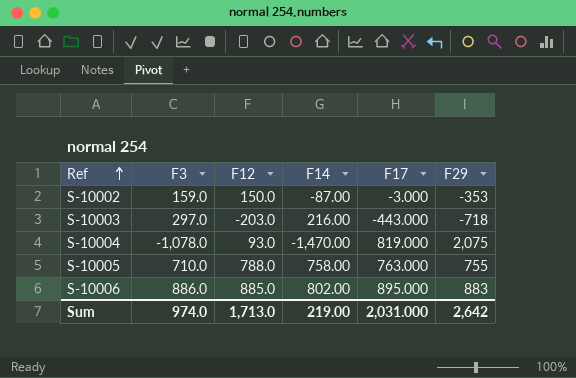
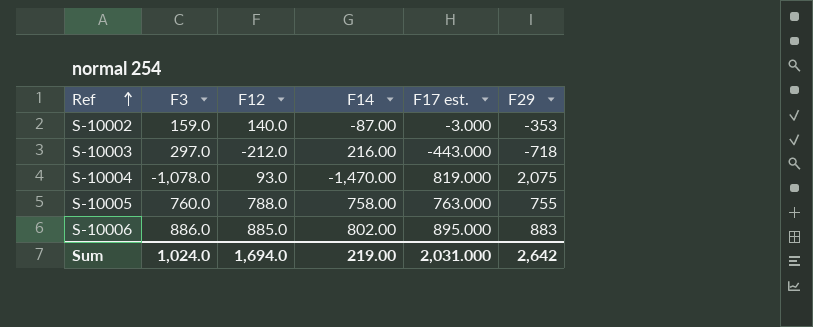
column name: F17 -> F17 est.
S-10002 | F12: 150.0 -> 140.0
S-10003 | F12: -203.0 -> -212.0
S-10005 | F3: 710.0 -> 760.0
Sum | F3: 974.0 -> 1,024.0
Sum | F12: 1,713.0 -> 1,694.0

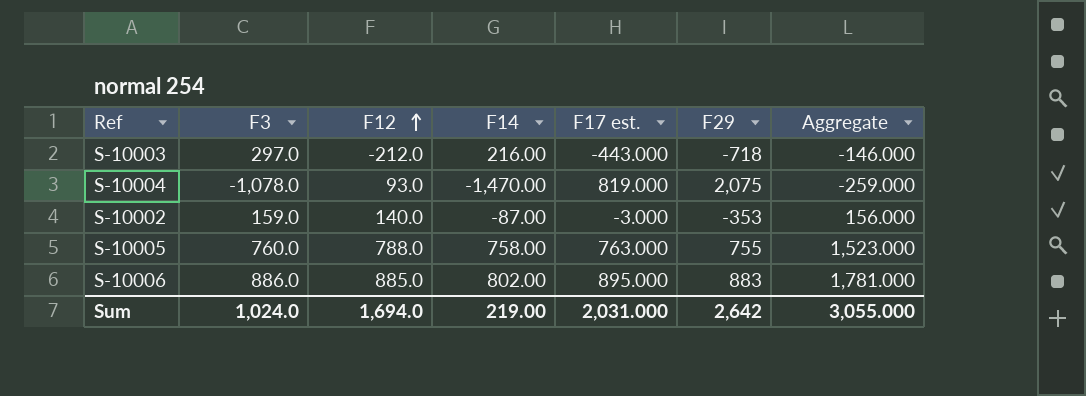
row order: Ref ascending -> F12 ascending
column Aggregate | formula: none -> [F3] + [F17 est.]

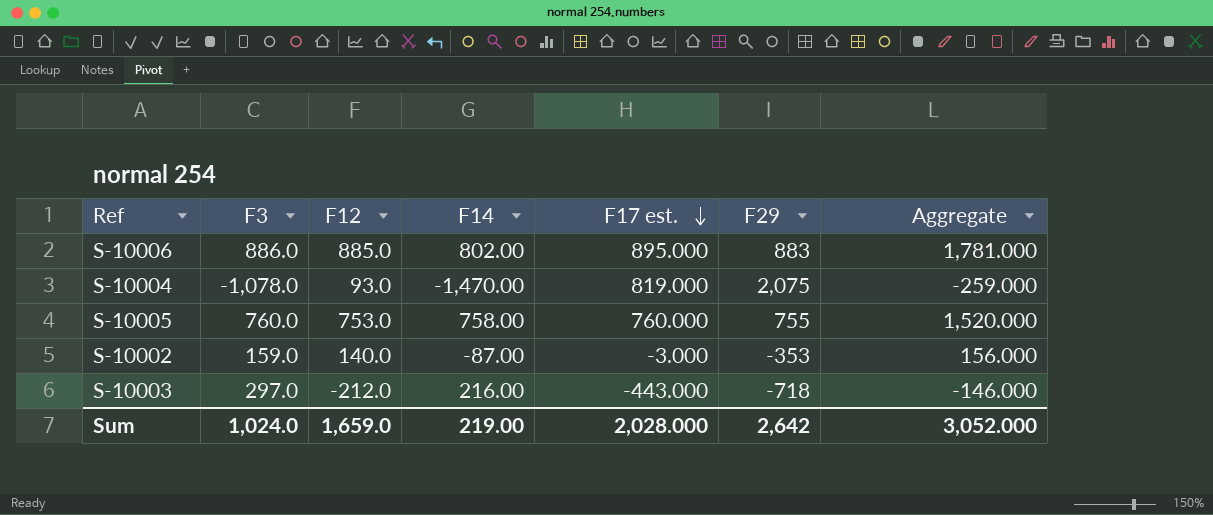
row order: F12 ascending -> F17 est. descending
S-10005 | F12: 788.0 -> 753.0
S-10005 | F17 est.: 763.000 -> 760.000
S-10005 | Aggregate: 1,523.000 -> 1,520.000
Sum | F12: 1,694.0 -> 1,659.0
Sum | F17 est.: 2,031.000 -> 2,028.000
Sum | Aggregate: 3,055.000 -> 3,052.000

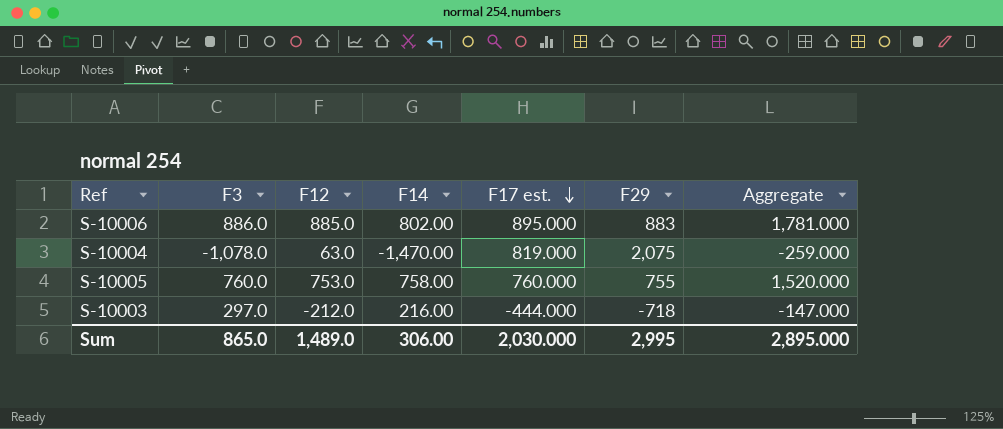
row S-10002: 159.0 | 140.0 | -87.00 | -3.000 | -353 | 156.000 -> none
S-10004 | F12: 93.0 -> 63.0
S-10003 | F17 est.: -443.000 -> -444.000
S-10003 | Aggregate: -146.000 -> -147.000
Sum | F3: 1,024.0 -> 865.0
Sum | F12: 1,659.0 -> 1,489.0
Sum | F14: 219.00 -> 306.00
Sum | F17 est.: 2,028.000 -> 2,030.000
Sum | F29: 2,642 -> 2,995
Sum | Aggregate: 3,052.000 -> 2,895.000

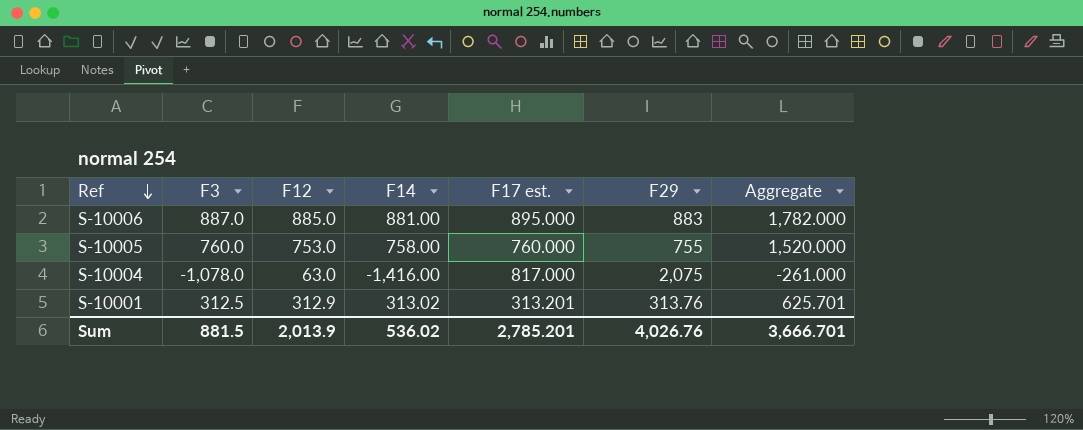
row order: F17 est. descending -> Ref descending
row S-10003: 297.0 | -212.0 | 216.00 | -444.000 | -718 | -147.000 -> none
S-10006 | F3: 886.0 -> 887.0
S-10006 | F14: 802.00 -> 881.00
S-10006 | Aggregate: 1,781.000 -> 1,782.000
S-10004 | F14: -1,470.00 -> -1,416.00
S-10004 | F17 est.: 819.000 -> 817.000
S-10004 | Aggregate: -259.000 -> -261.000
row S-10001: none -> 312.5 | 312.9 | 313.02 | 313.201 | 313.76 | 625.701
Sum | F3: 865.0 -> 881.5
Sum | F12: 1,489.0 -> 2,013.9
Sum | F14: 306.00 -> 536.02
Sum | F17 est.: 2,030.000 -> 2,785.201
Sum | F29: 2,995 -> 4,026.76
Sum | Aggregate: 2,895.000 -> 3,666.701

